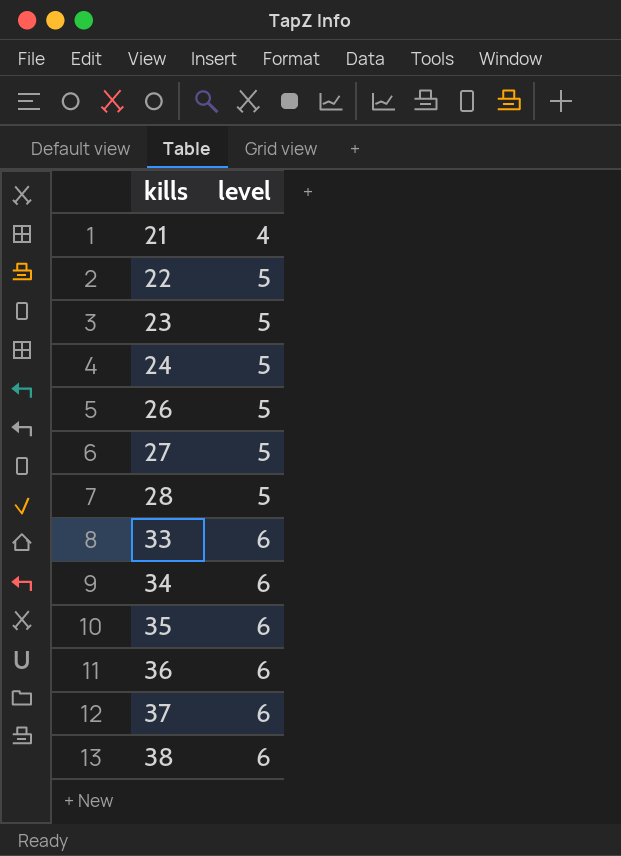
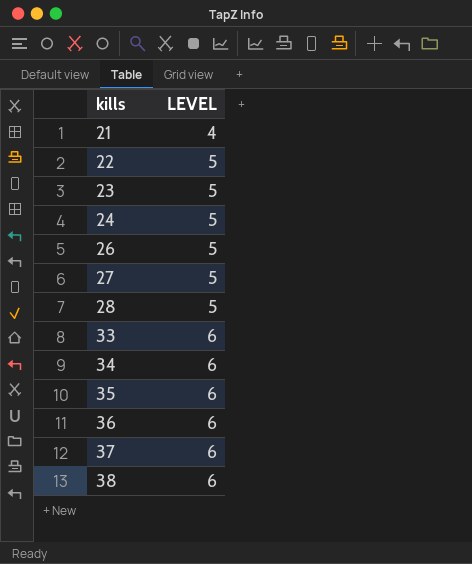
column name: level -> LEVEL

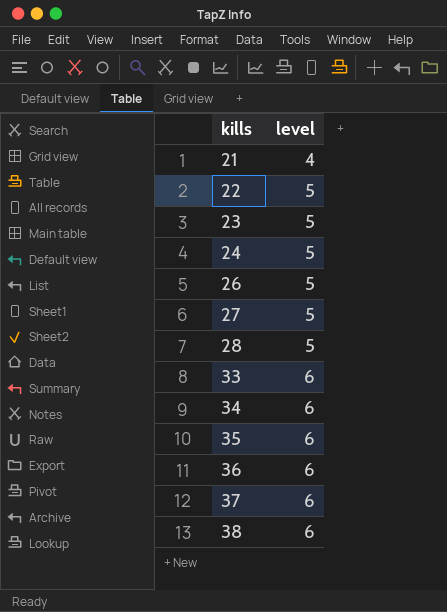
column name: LEVEL -> level

